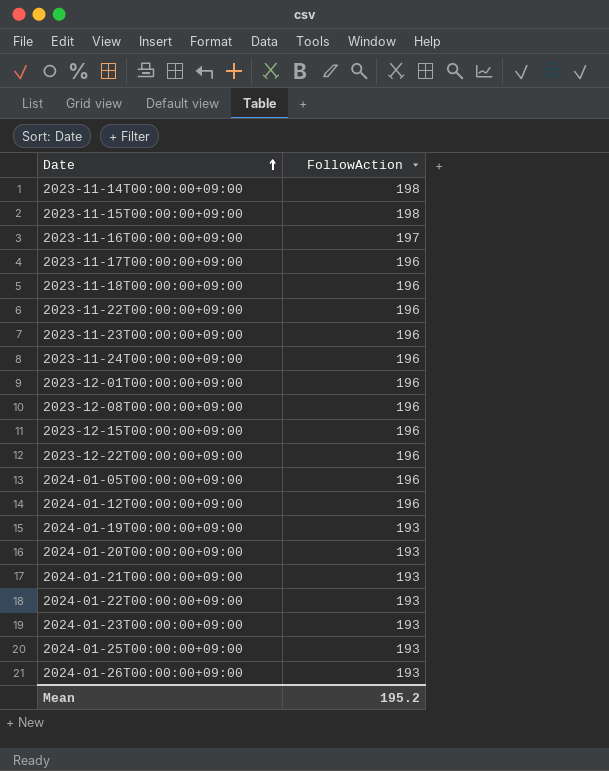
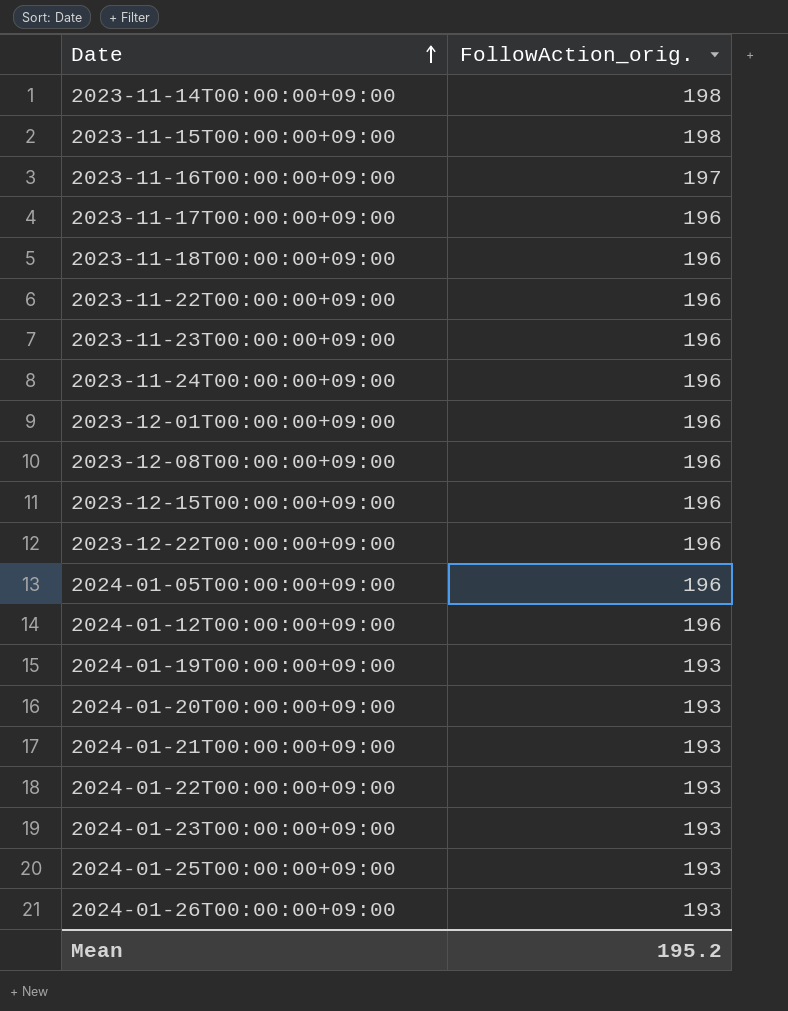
column name: FollowAction -> FollowAction_orig.

